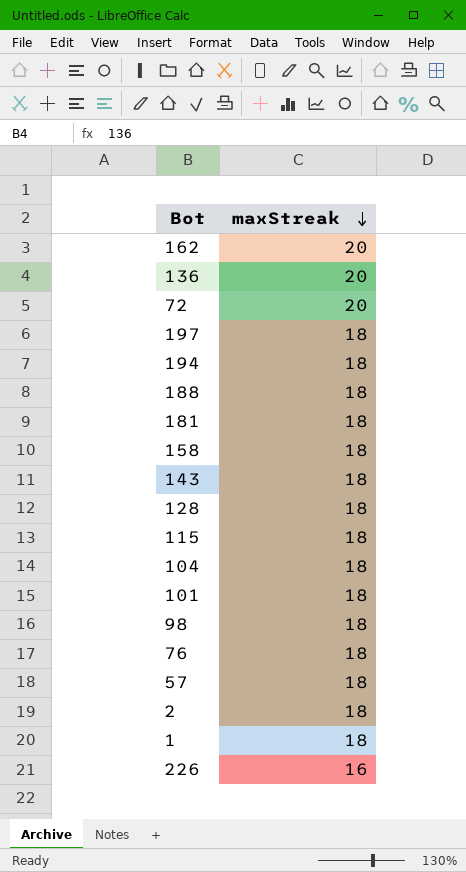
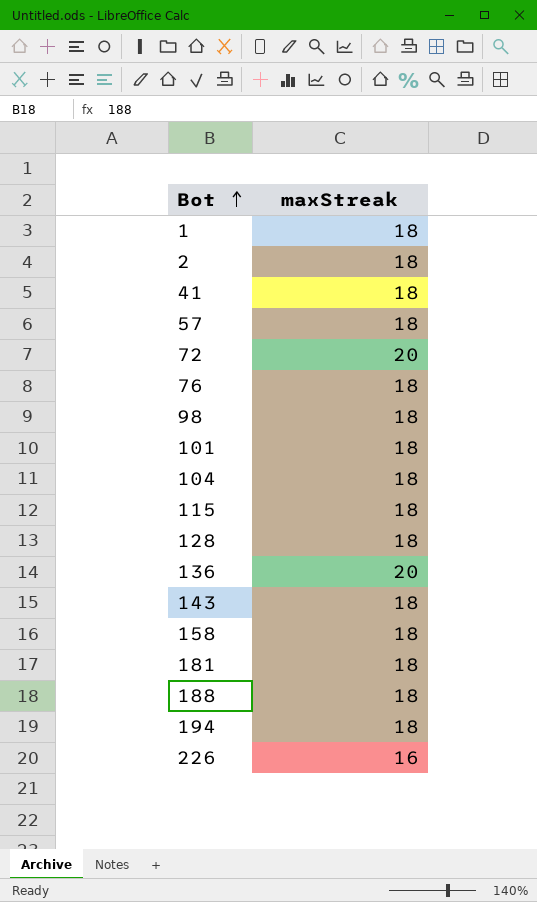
row order: maxStreak descending -> Bot ascending
row 162: 20 -> none
row 197: 18 -> none
row 41: none -> 18

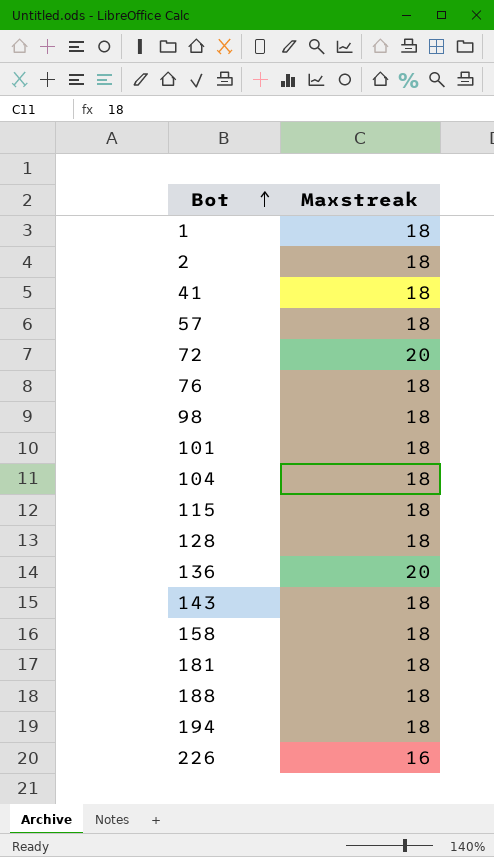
column name: maxStreak -> Maxstreak

